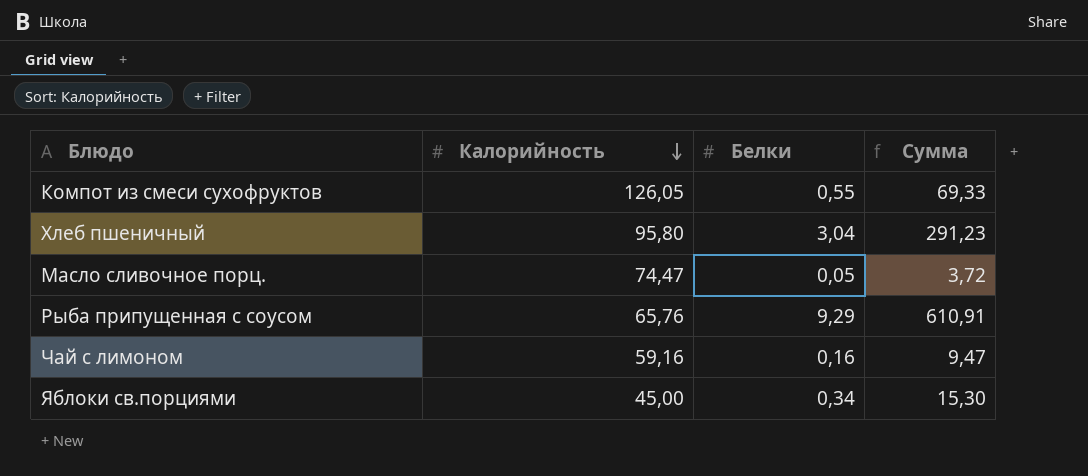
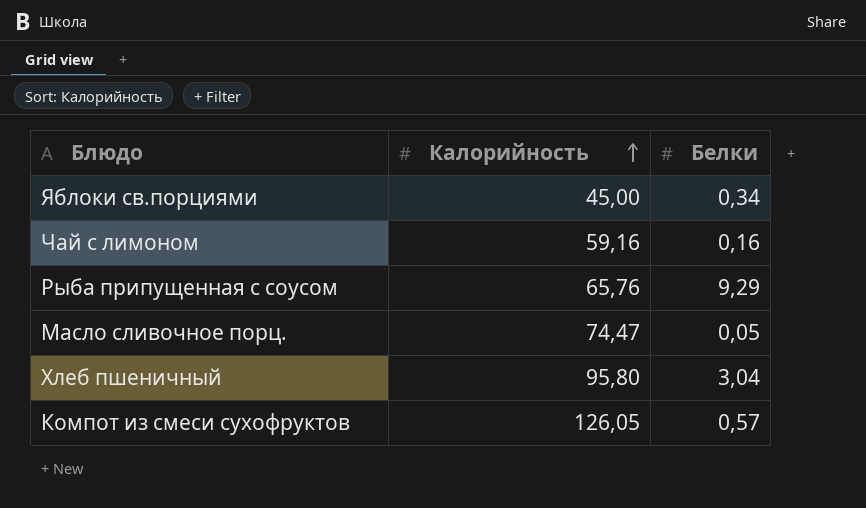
row order: Калорийность descending -> Калорийность ascending
column Сумма | formula: [Калорийность] * [Белки] -> none
Компот из смеси сухофруктов | Белки: 0,55 -> 0,57

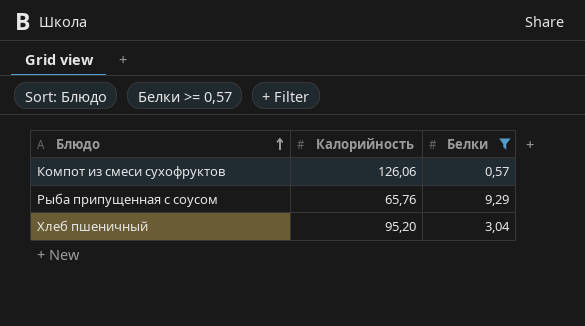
filter: none -> Белки >= 0,57
row order: Калорийность ascending -> Блюдо ascending
Компот из смеси сухофруктов | Калорийность: 126,05 -> 126,06
Хлеб пшеничный | Калорийность: 95,80 -> 95,20

